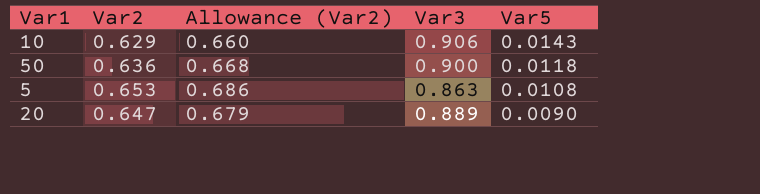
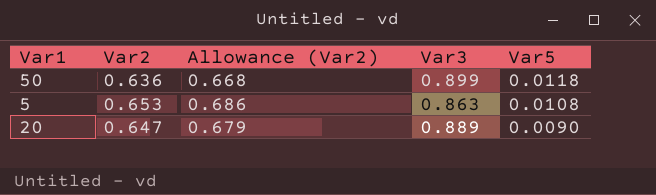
row 10: 0.629 | 0.660 | 0.906 | 0.0143 -> none
50 | Var3: 0.900 -> 0.899

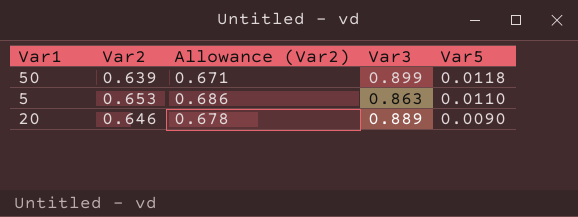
50 | Var2: 0.636 -> 0.639
50 | Allowance (Var2): 0.668 -> 0.671
5 | Var5: 0.0108 -> 0.0110
20 | Var2: 0.647 -> 0.646
20 | Allowance (Var2): 0.679 -> 0.678

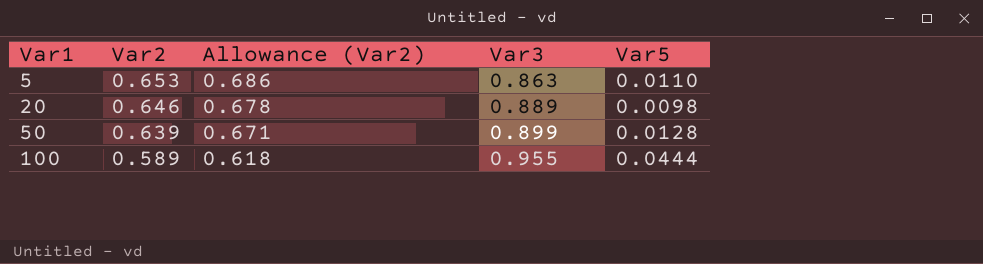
row order: Var5 descending -> Var1 ascending
20 | Var5: 0.0090 -> 0.0098
50 | Var5: 0.0118 -> 0.0128
row 100: none -> 0.589 | 0.618 | 0.955 | 0.0444

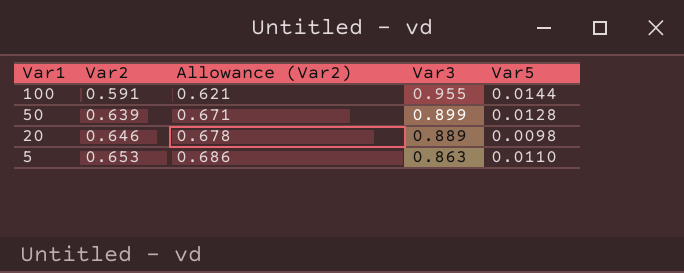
row order: Var1 ascending -> Var1 descending
100 | Var2: 0.589 -> 0.591
100 | Allowance (Var2): 0.618 -> 0.621
100 | Var5: 0.0444 -> 0.0144

